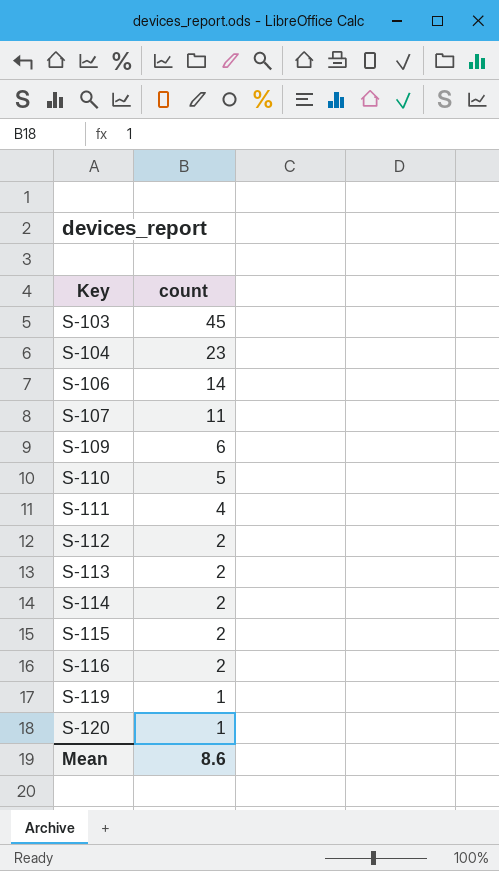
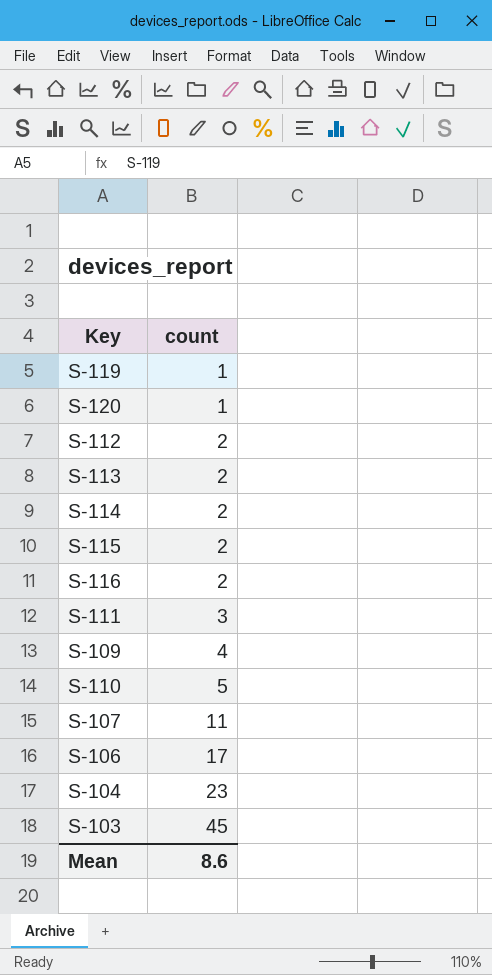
row order: Key ascending -> count ascending
S-111 | count: 4 -> 3
S-109 | count: 6 -> 4
S-106 | count: 14 -> 17

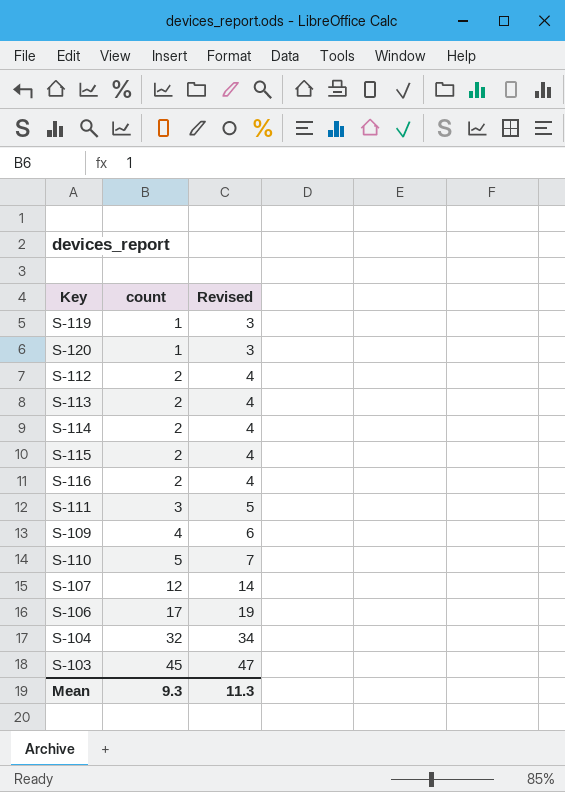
column Revised | formula: none -> [count] + 2
S-107 | count: 11 -> 12
S-104 | count: 23 -> 32
Mean | count: 8.6 -> 9.3

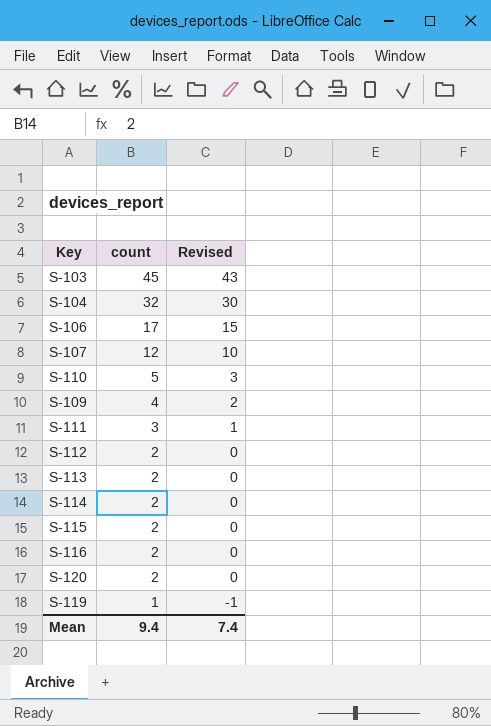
row order: count ascending -> count descending
column Revised | formula: [count] + 2 -> [count] - 2
S-120 | count: 1 -> 2
Mean | count: 9.3 -> 9.4
Mean | Revised: 11.3 -> 7.4

